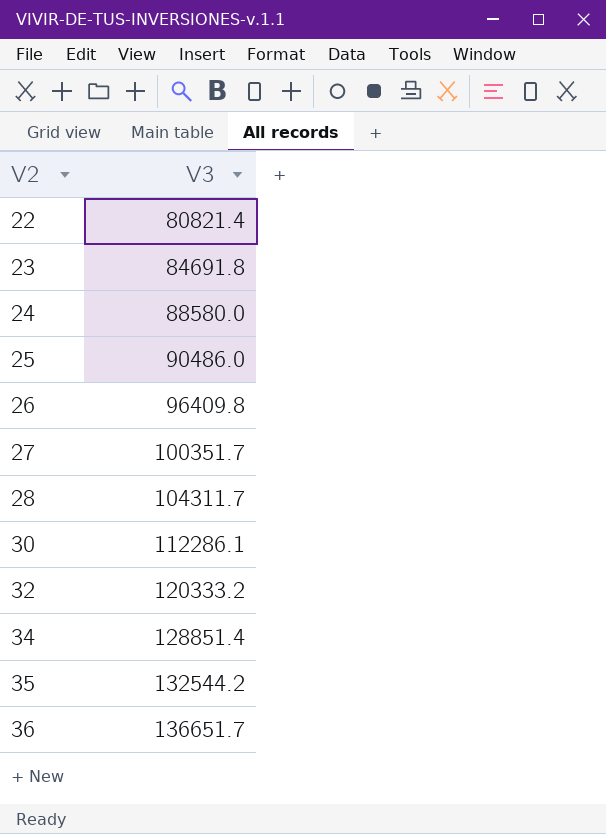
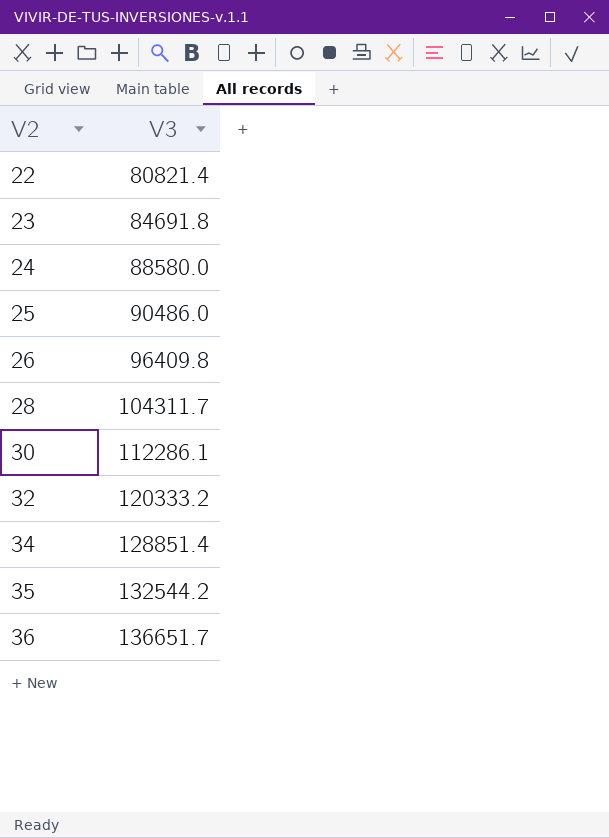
row 27: 100351.7 -> none

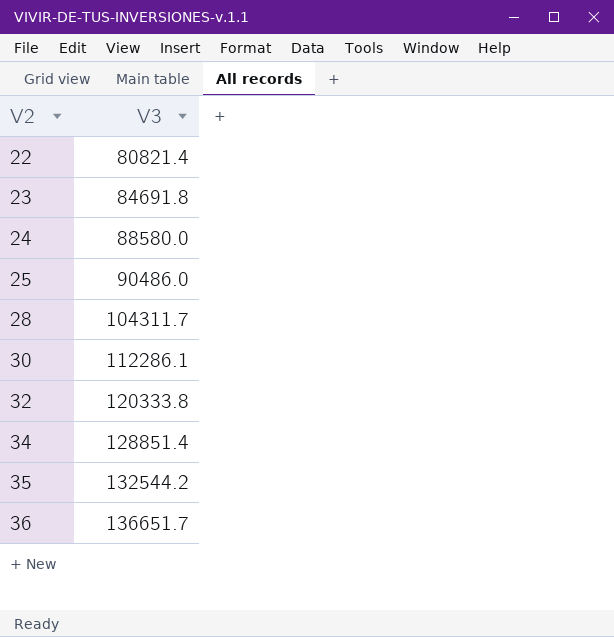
row 26: 96409.8 -> none
32 | V3: 120333.2 -> 120333.8

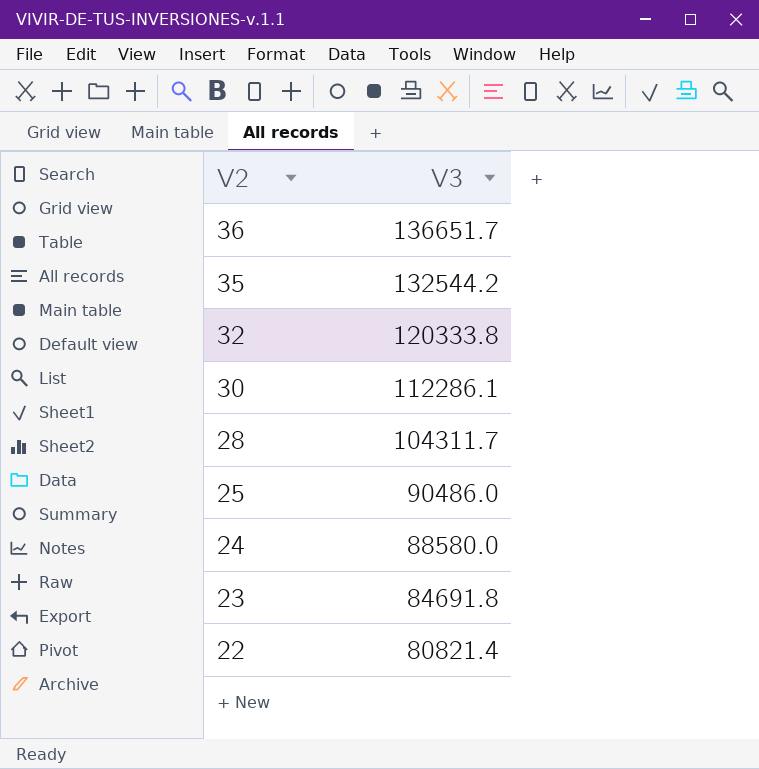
row order: V2 ascending -> V2 descending
row 34: 128851.4 -> none

